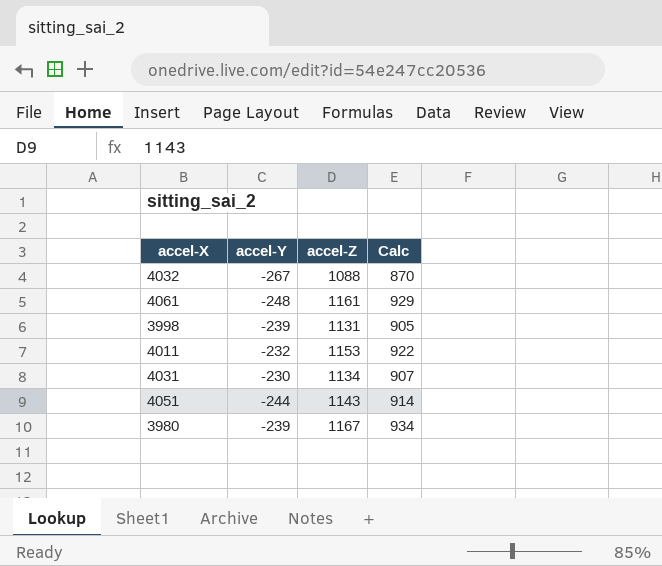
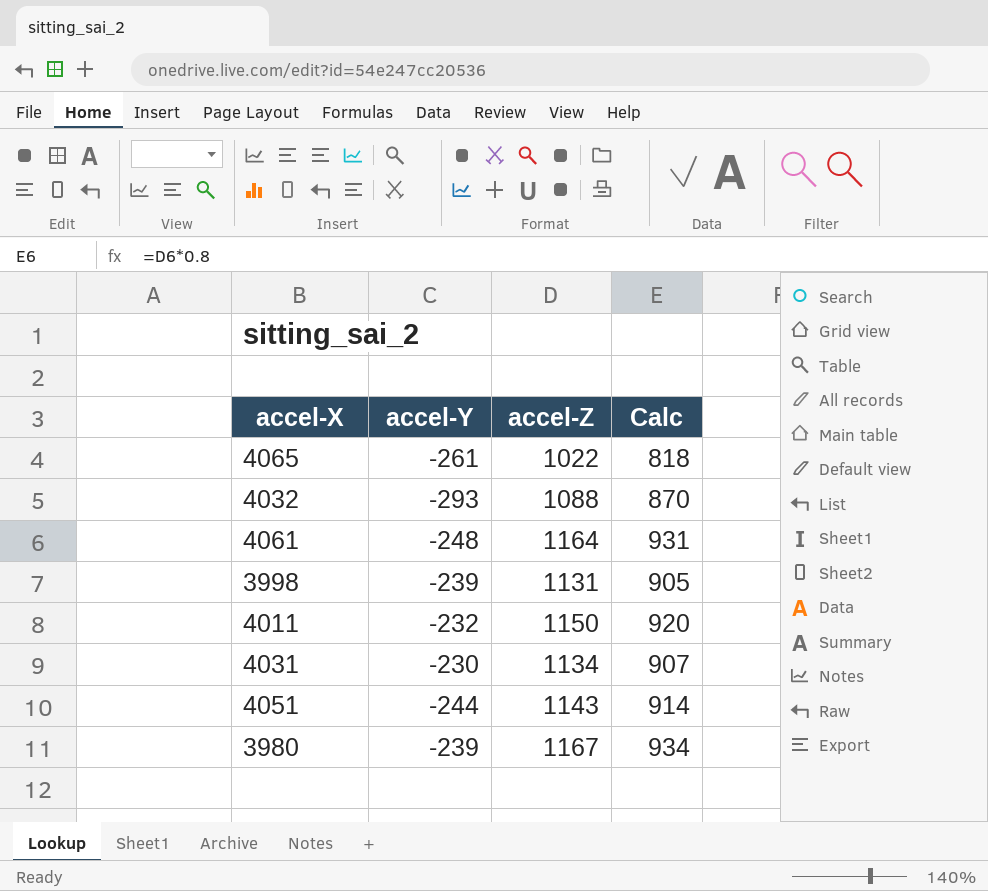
row 4065: none -> -261 | 1022 | 818
4032 | accel-Y: -267 -> -293
4061 | accel-Z: 1161 -> 1164
4061 | Calc: 929 -> 931
4011 | accel-Z: 1153 -> 1150
4011 | Calc: 922 -> 920

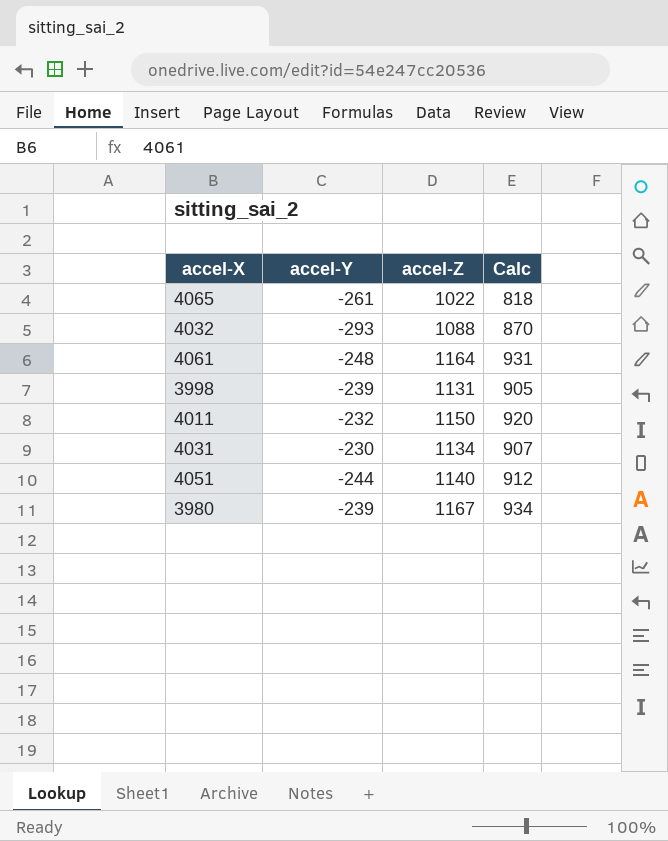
4051 | accel-Z: 1143 -> 1140
4051 | Calc: 914 -> 912

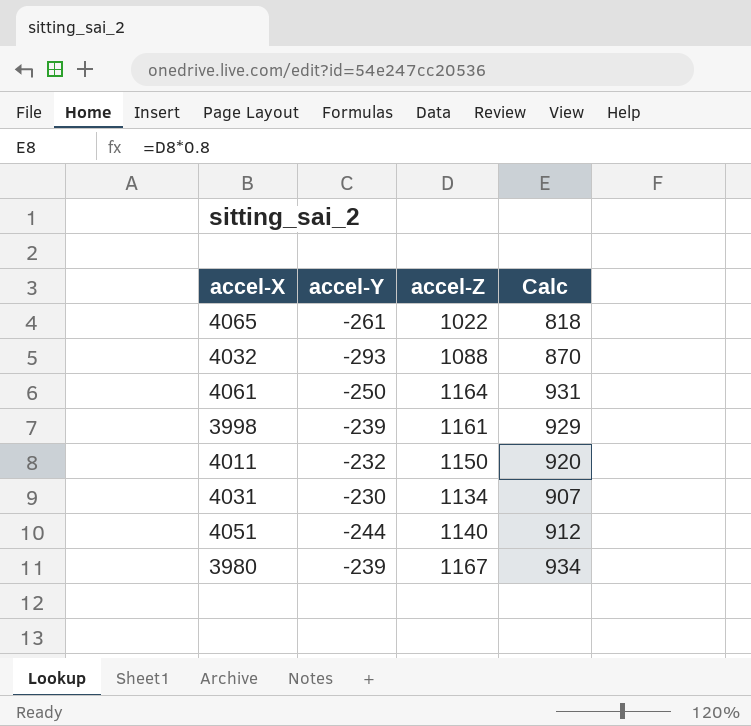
4061 | accel-Y: -248 -> -250
3998 | accel-Z: 1131 -> 1161
3998 | Calc: 905 -> 929

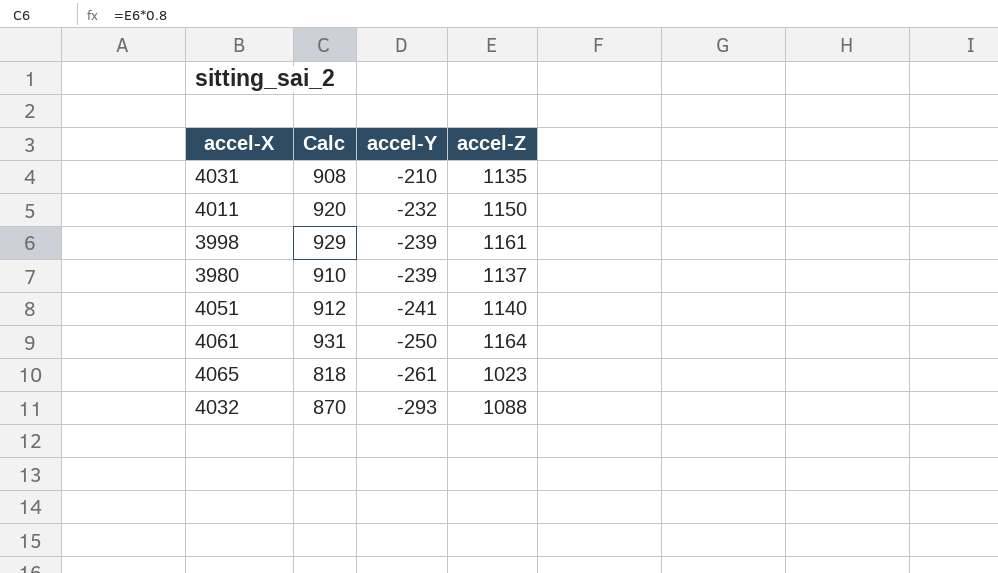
row order: none -> accel-Y descending
column Calc | position: 4 -> 2
4031 | Calc: 907 -> 908
4031 | accel-Y: -230 -> -210
4031 | accel-Z: 1134 -> 1135
3980 | Calc: 934 -> 910
3980 | accel-Z: 1167 -> 1137
4051 | accel-Y: -244 -> -241
4065 | accel-Z: 1022 -> 1023

